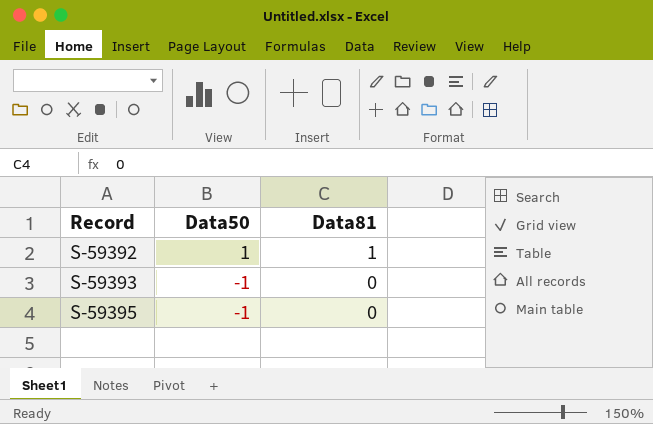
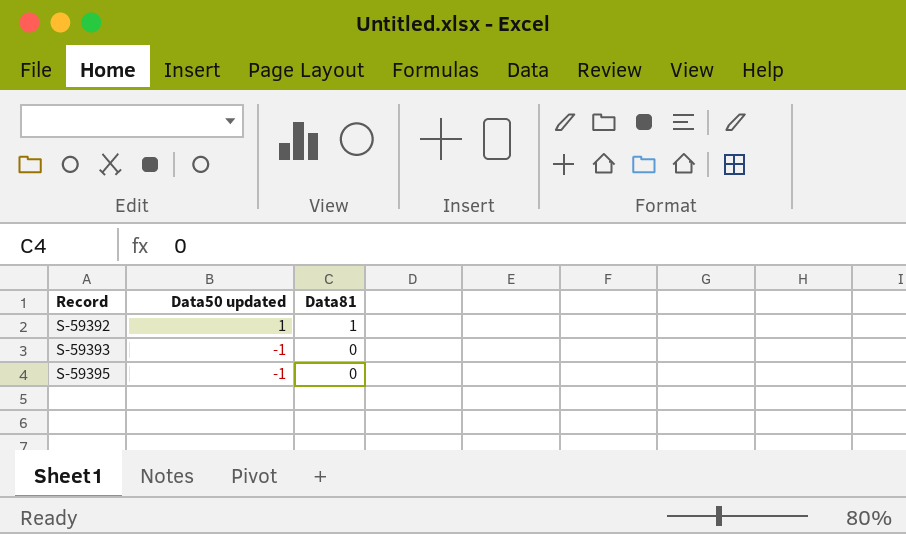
column name: Data50 -> Data50 updated

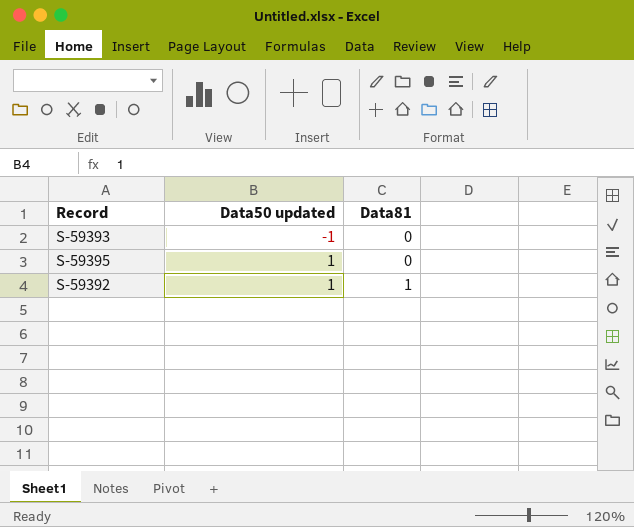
row order: Record ascending -> Data50 updated ascending
S-59395 | Data50 updated: -1 -> 1

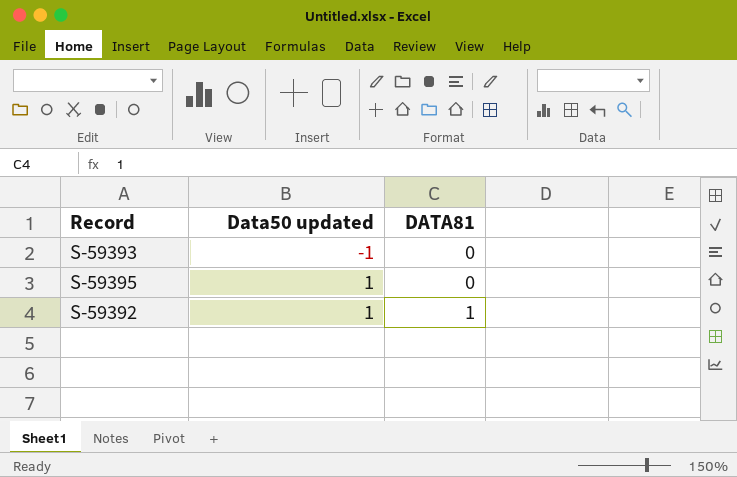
column name: Data81 -> DATA81

